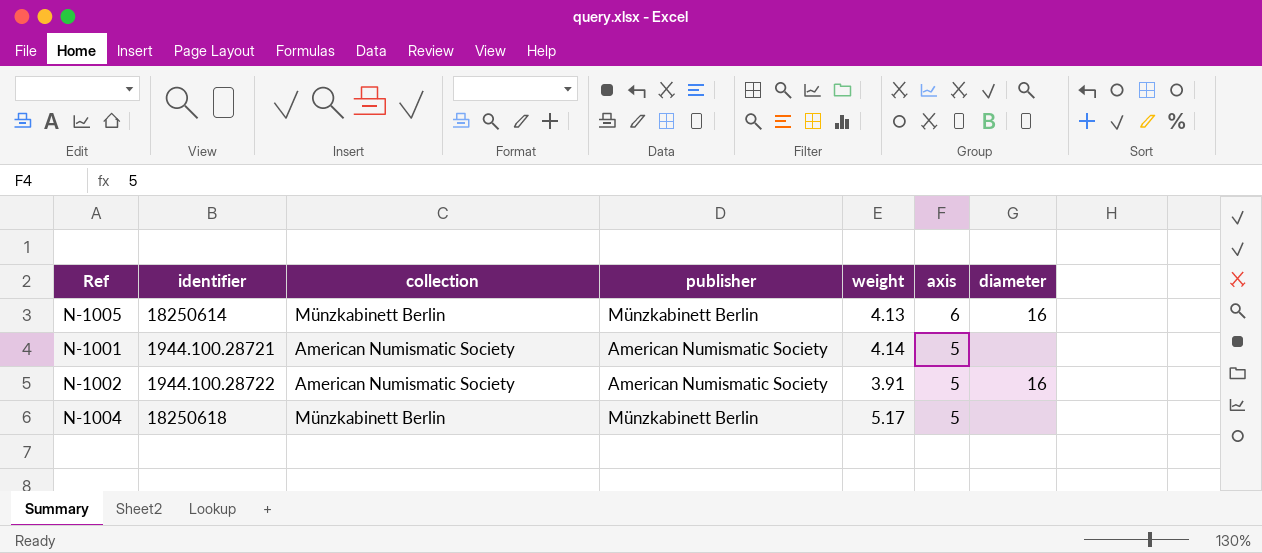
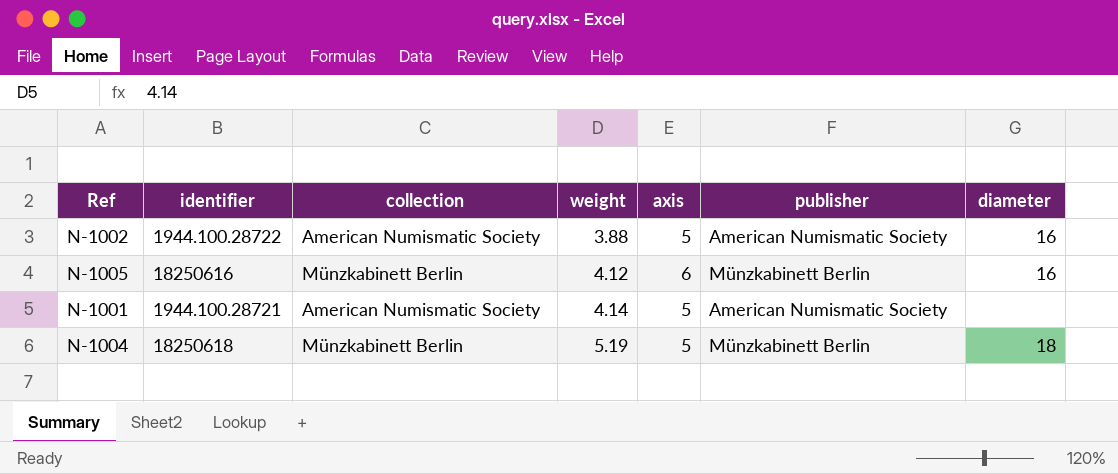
row order: axis descending -> weight ascending
column publisher | position: 4 -> 6
N-1002 | weight: 3.91 -> 3.88
N-1005 | identifier: 18250614 -> 18250616
N-1005 | weight: 4.13 -> 4.12
N-1004 | weight: 5.17 -> 5.19
N-1004 | diameter: none -> 18

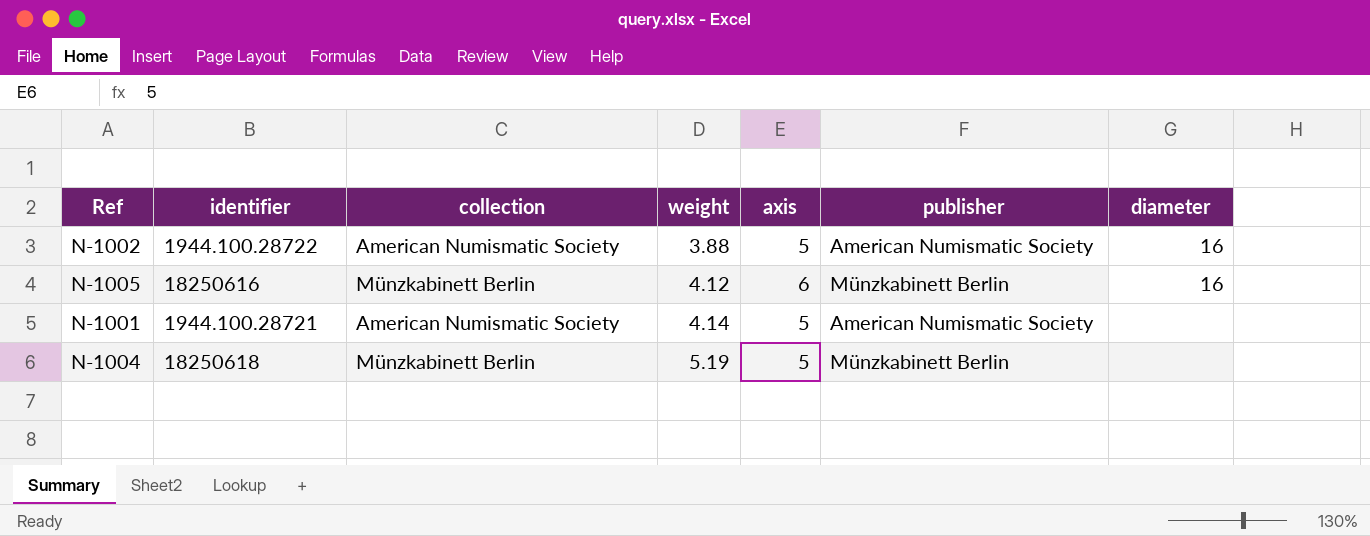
N-1004 | diameter: 18 -> none

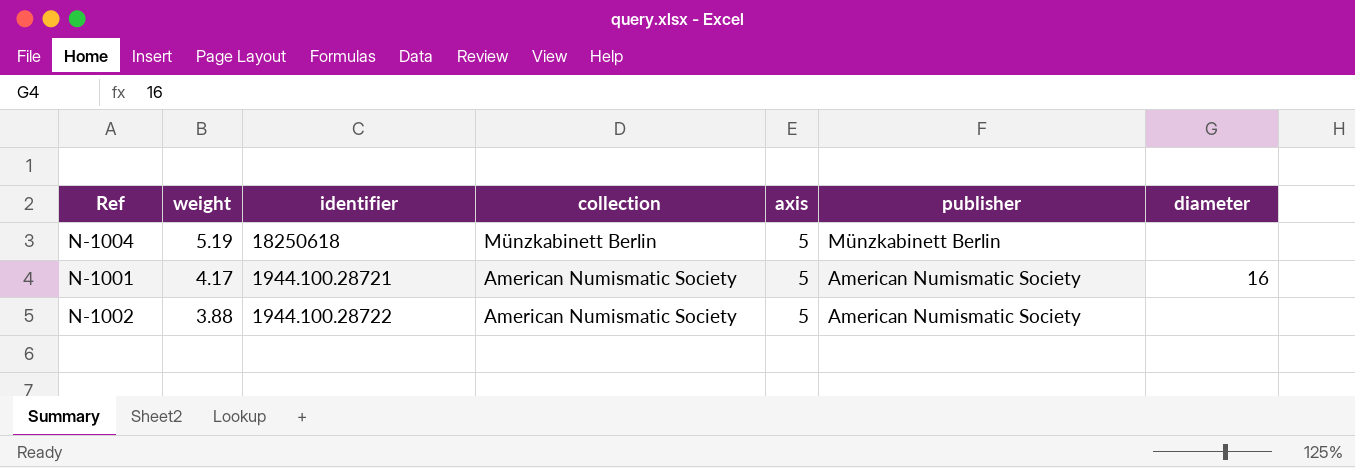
row order: weight ascending -> weight descending
column weight | position: 4 -> 2
row N-1005: 18250616 | Münzkabinett Berlin | 4.12 | 6 | Münzkabinett Berlin | 16 -> none
N-1001 | weight: 4.14 -> 4.17
N-1001 | diameter: none -> 16
N-1002 | diameter: 16 -> none

